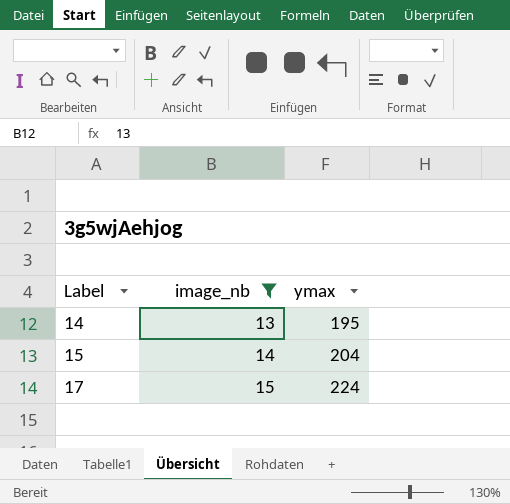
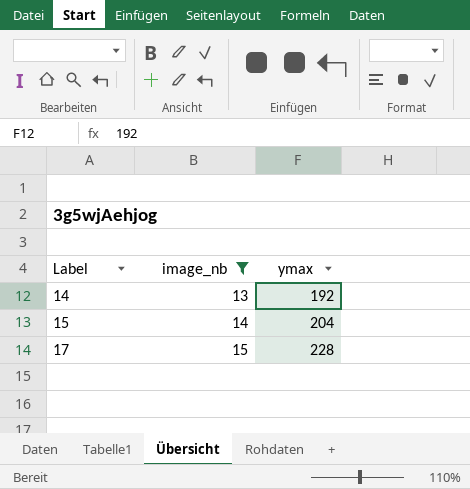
14 | ymax: 195 -> 192
17 | ymax: 224 -> 228

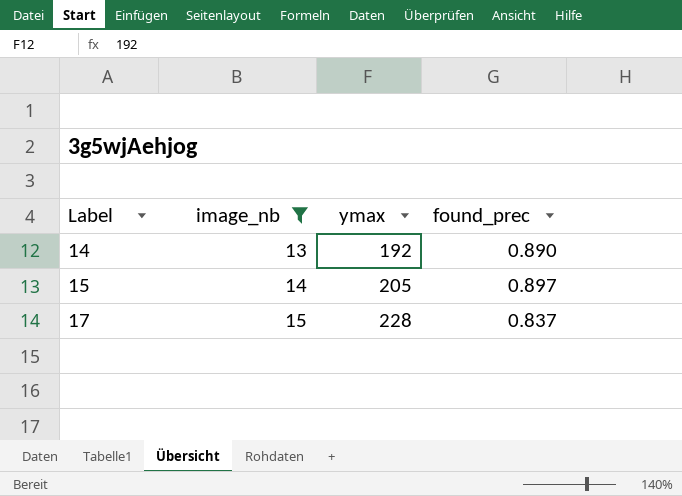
column found_prec | position: none -> 4
15 | ymax: 204 -> 205

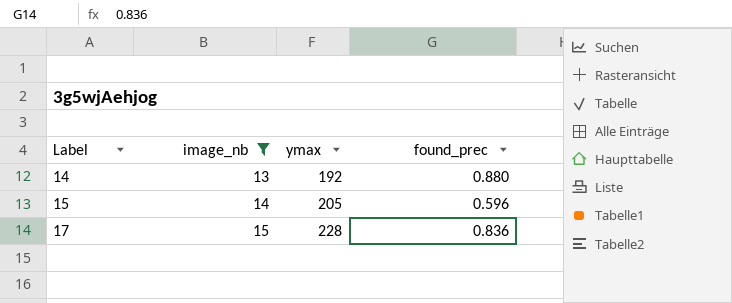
14 | found_prec: 0.890 -> 0.880
15 | found_prec: 0.897 -> 0.596
17 | found_prec: 0.837 -> 0.836

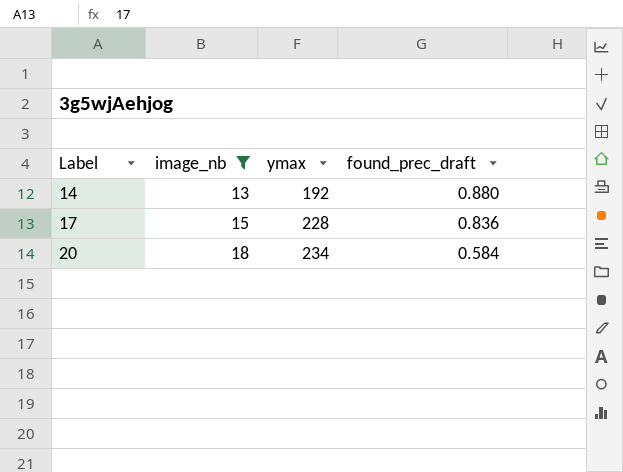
column name: found_prec -> found_prec_draft
row 15: 14 | 205 | 0.596 -> none
row 20: none -> 18 | 234 | 0.584

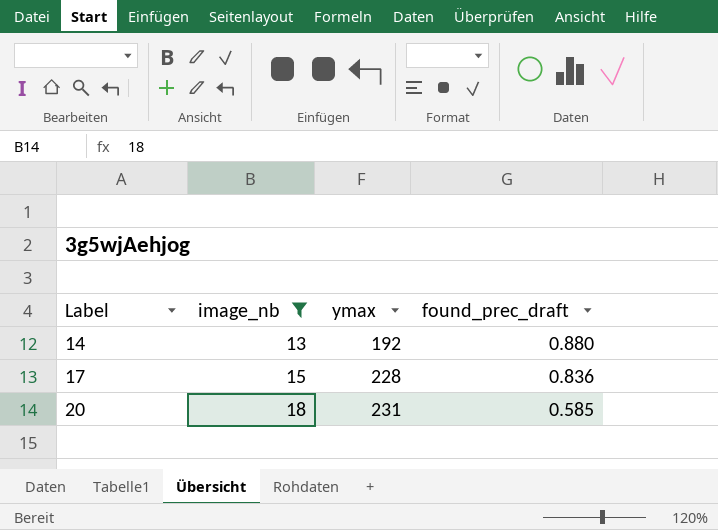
20 | ymax: 234 -> 231
20 | found_prec_draft: 0.584 -> 0.585

